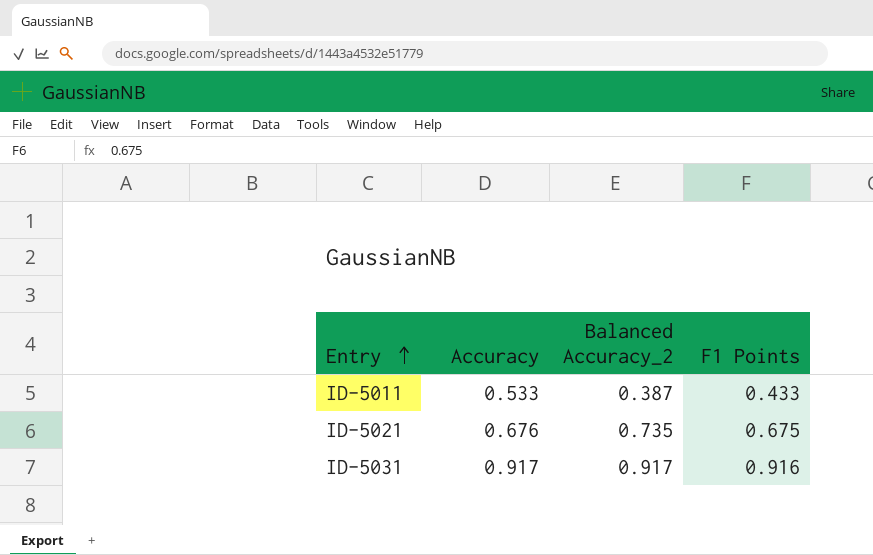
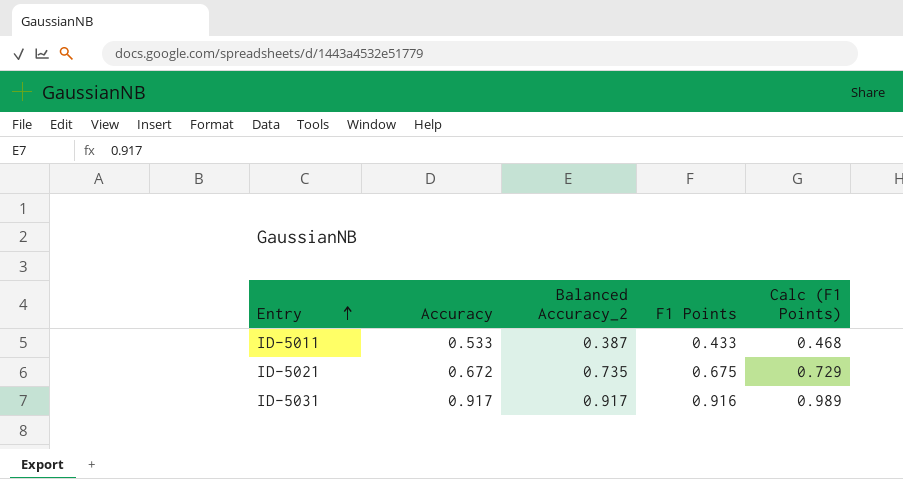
column Calc (F1 Points) | formula: none -> [F1 Points] * 1.08
ID-5021 | Accuracy: 0.676 -> 0.672

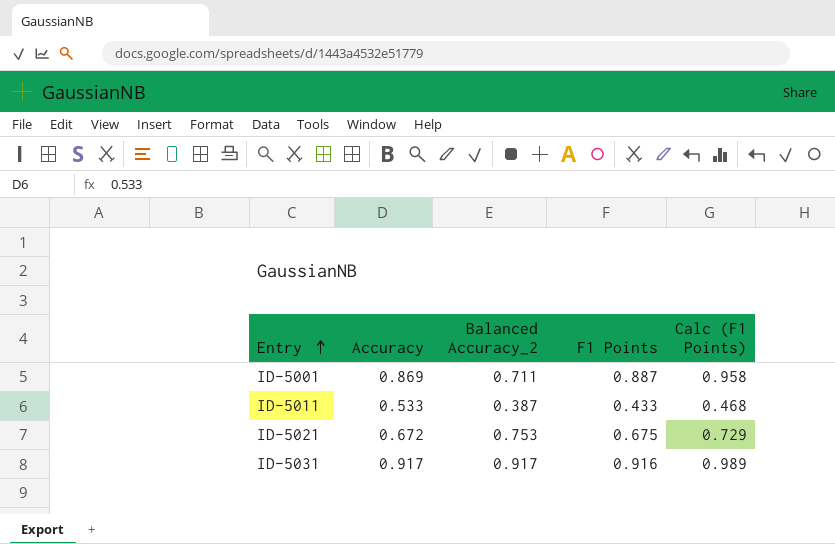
row ID-5001: none -> 0.869 | 0.711 | 0.887 | 0.958
ID-5021 | Balanced Accuracy_2: 0.735 -> 0.753

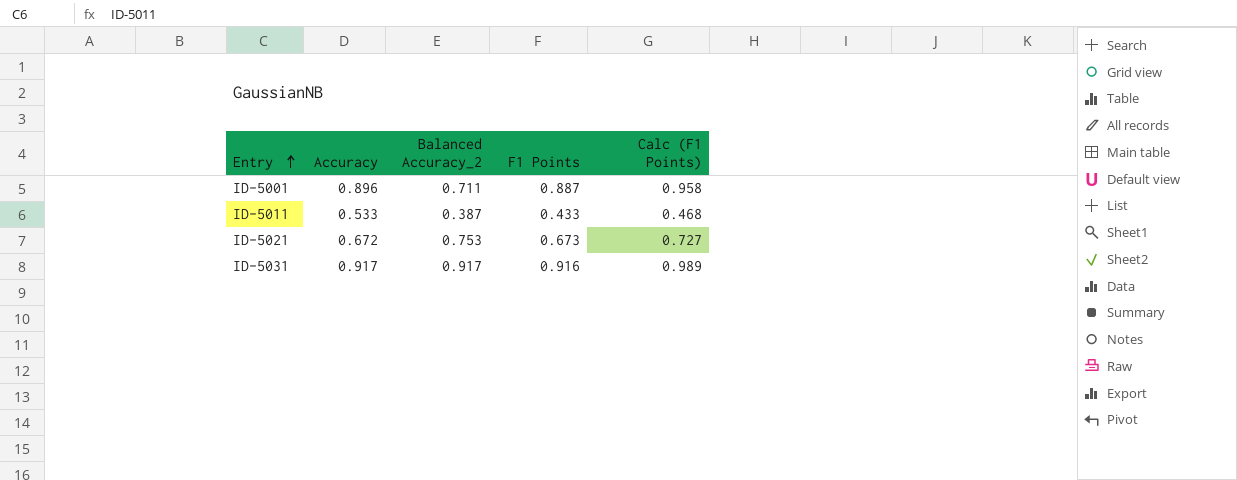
ID-5001 | Accuracy: 0.869 -> 0.896
ID-5021 | F1 Points: 0.675 -> 0.673
ID-5021 | Calc (F1 Points): 0.729 -> 0.727

